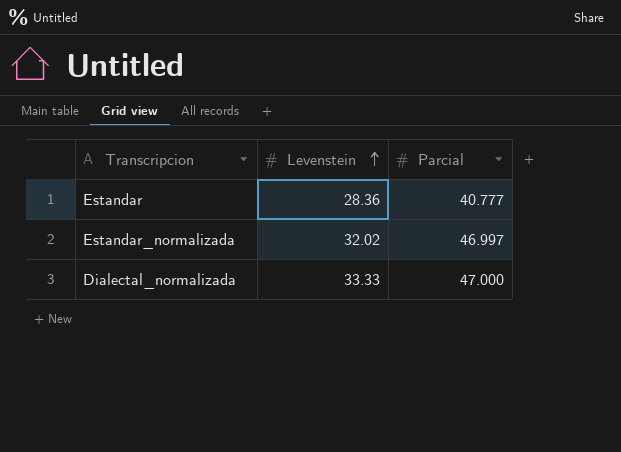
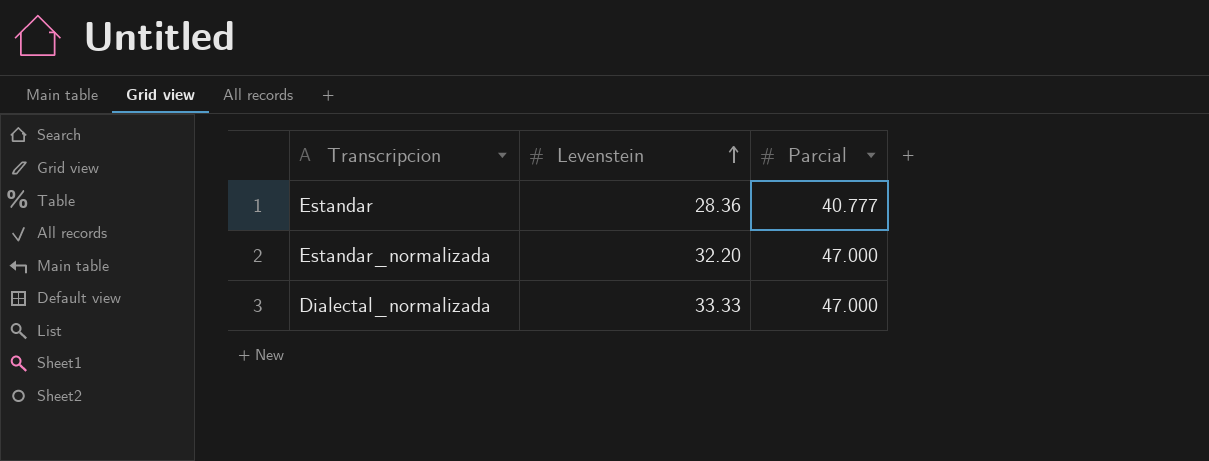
Estandar_normalizada | Levenstein: 32.02 -> 32.20
Estandar_normalizada | Parcial: 46.997 -> 47.000

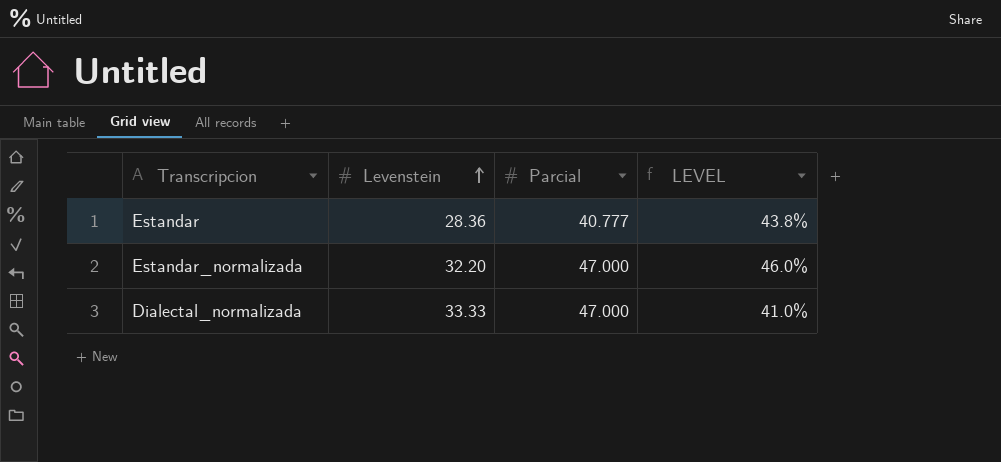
column LEVEL | formula: none -> ([Parcial] - [Levenstein]) / [Levenstein]

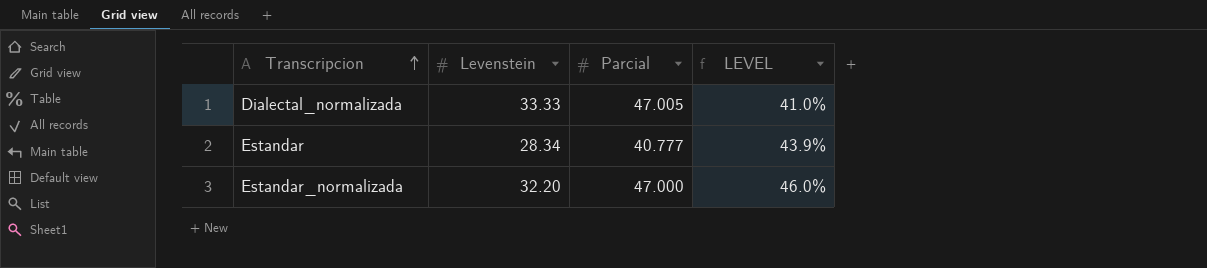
row order: Levenstein ascending -> Transcripcion ascending
Dialectal_normalizada | Parcial: 47.000 -> 47.005
Estandar | Levenstein: 28.36 -> 28.34
Estandar | LEVEL: 43.8% -> 43.9%

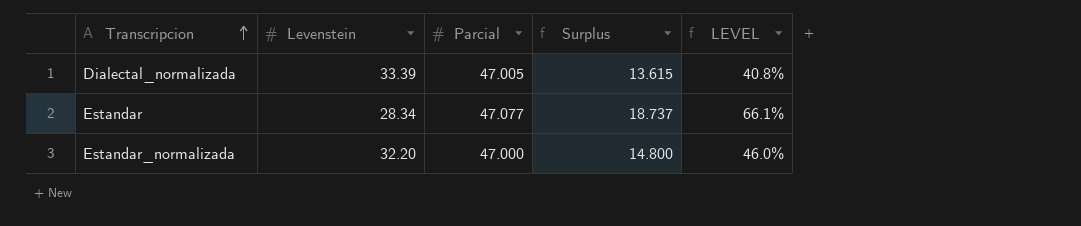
column Surplus | formula: none -> [Parcial] - [Levenstein]
Dialectal_normalizada | Levenstein: 33.33 -> 33.39
Dialectal_normalizada | LEVEL: 41.0% -> 40.8%
Estandar | Parcial: 40.777 -> 47.077
Estandar | LEVEL: 43.9% -> 66.1%

